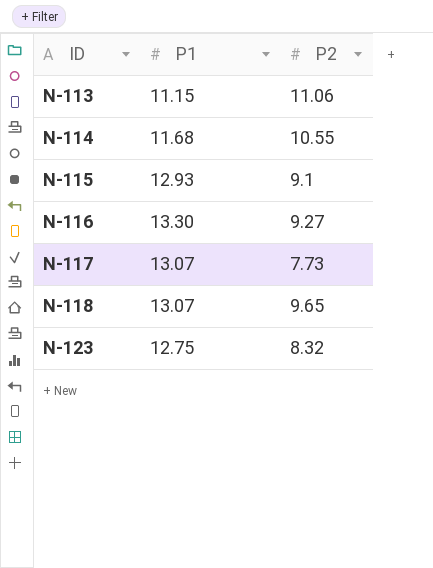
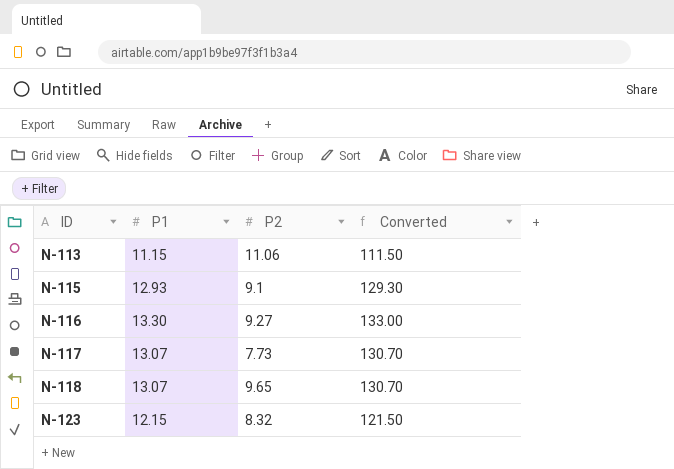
column Converted | formula: none -> [P1] * 10
row N-114: 11.68 | 10.55 -> none
N-123 | P1: 12.75 -> 12.15

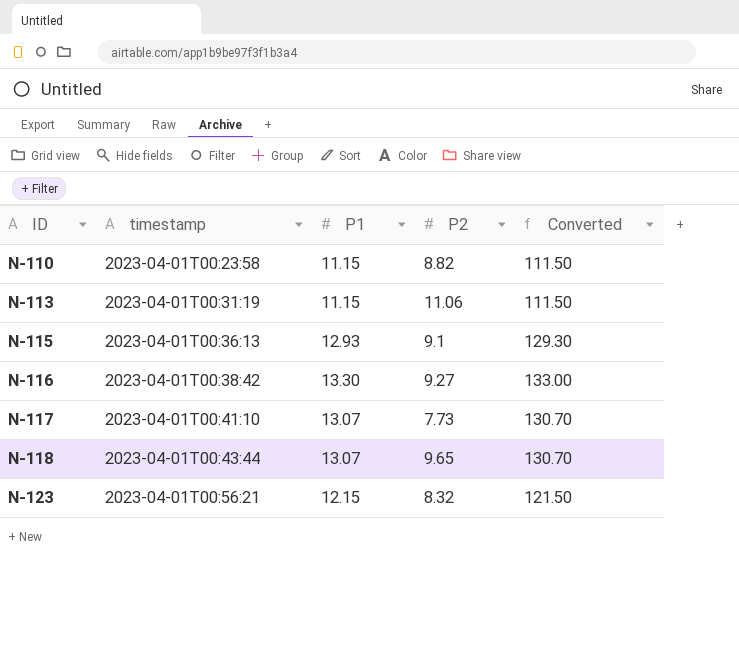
column timestamp | position: none -> 2
row N-110: none -> 2023-04-01T00:23:58 | 11.15 | 8.82 | 111.50

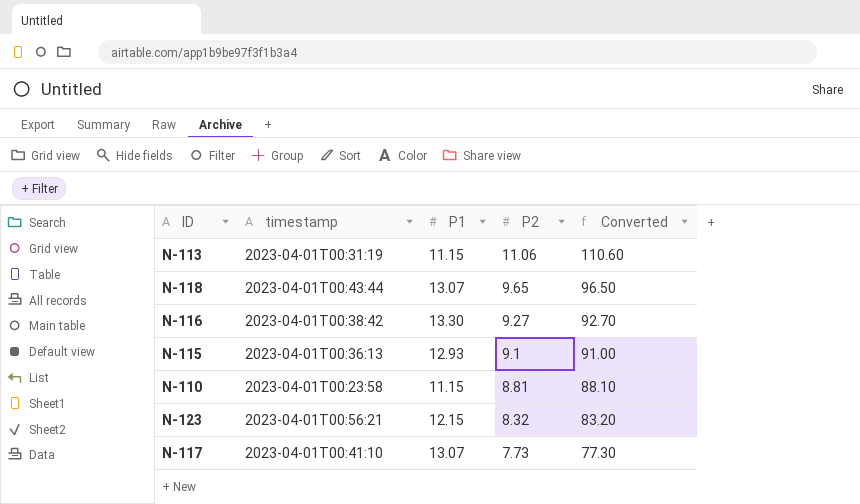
row order: ID ascending -> P2 descending
column Converted | formula: [P1] * 10 -> [P2] * 10
N-110 | P2: 8.82 -> 8.81

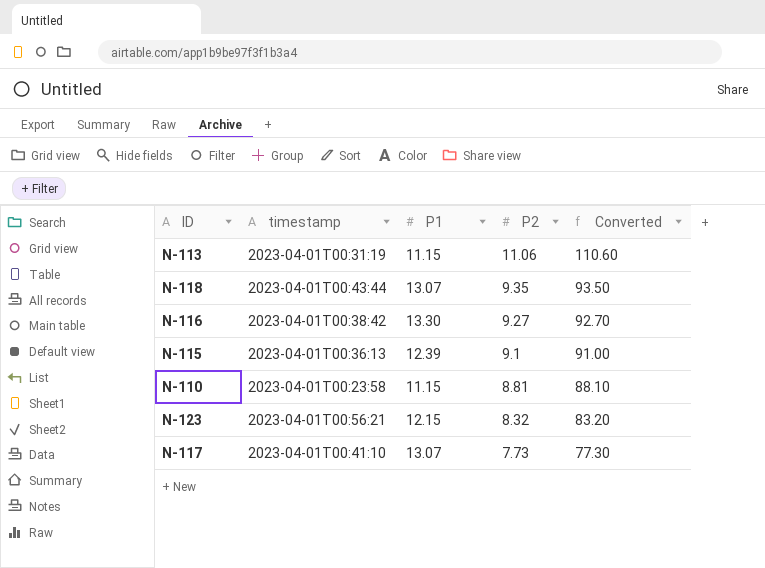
N-118 | P2: 9.65 -> 9.35
N-118 | Converted: 96.50 -> 93.50
N-115 | P1: 12.93 -> 12.39

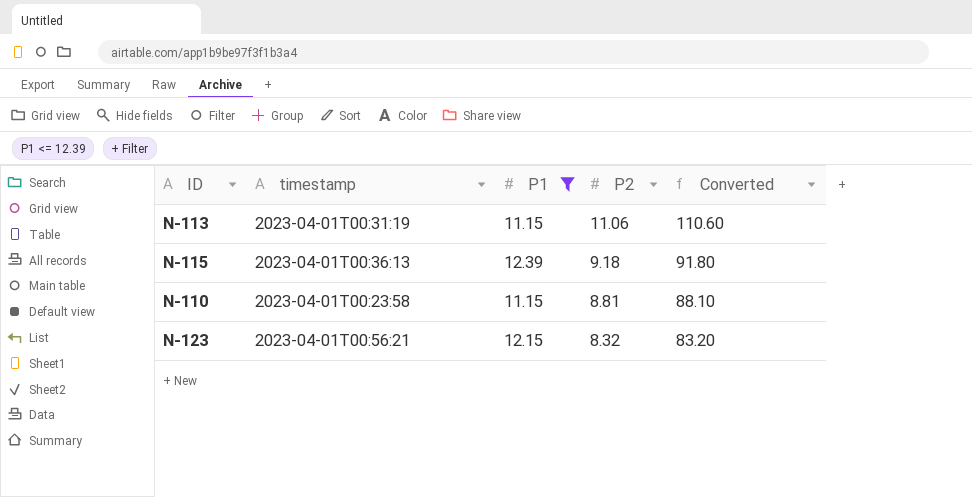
filter: none -> P1 <= 12.39
N-115 | P2: 9.1 -> 9.18
N-115 | Converted: 91.00 -> 91.80

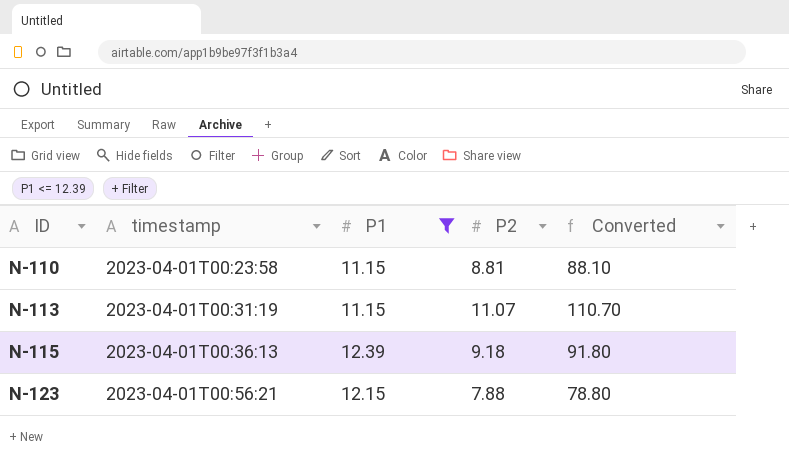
row order: P2 descending -> ID ascending
N-113 | P2: 11.06 -> 11.07
N-113 | Converted: 110.60 -> 110.70
N-123 | P2: 8.32 -> 7.88
N-123 | Converted: 83.20 -> 78.80

